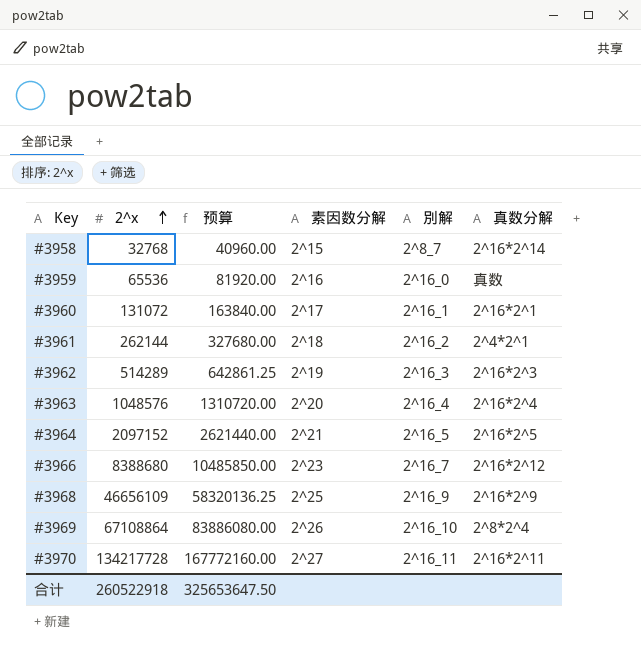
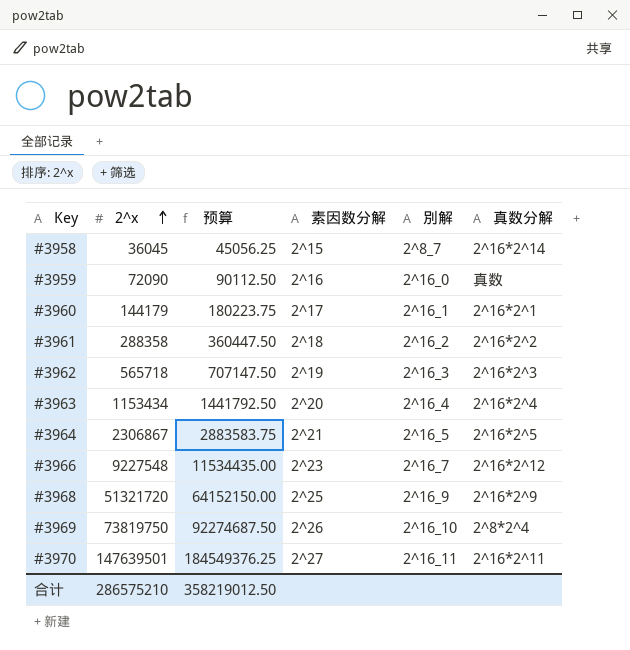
#3958 | 2^x: 32768 -> 36045
#3958 | 预算: 40960.00 -> 45056.25
#3959 | 2^x: 65536 -> 72090
#3959 | 预算: 81920.00 -> 90112.50
#3960 | 2^x: 131072 -> 144179
#3960 | 预算: 163840.00 -> 180223.75
#3961 | 2^x: 262144 -> 288358
#3961 | 预算: 327680.00 -> 360447.50
#3961 | 真数分解: 2^4*2^1 -> 2^16*2^2
#3962 | 2^x: 514289 -> 565718
#3962 | 预算: 642861.25 -> 707147.50
#3963 | 2^x: 1048576 -> 1153434
#3963 | 预算: 1310720.00 -> 1441792.50
#3964 | 2^x: 2097152 -> 2306867
#3964 | 预算: 2621440.00 -> 2883583.75
#3966 | 2^x: 8388680 -> 9227548
#3966 | 预算: 10485850.00 -> 11534435.00
#3968 | 2^x: 46656109 -> 51321720
#3968 | 预算: 58320136.25 -> 64152150.00
#3969 | 2^x: 67108864 -> 73819750
#3969 | 预算: 83886080.00 -> 92274687.50
#3970 | 2^x: 134217728 -> 147639501
#3970 | 预算: 167772160.00 -> 184549376.25
合计 | 2^x: 260522918 -> 286575210
合计 | 预算: 325653647.50 -> 358219012.50

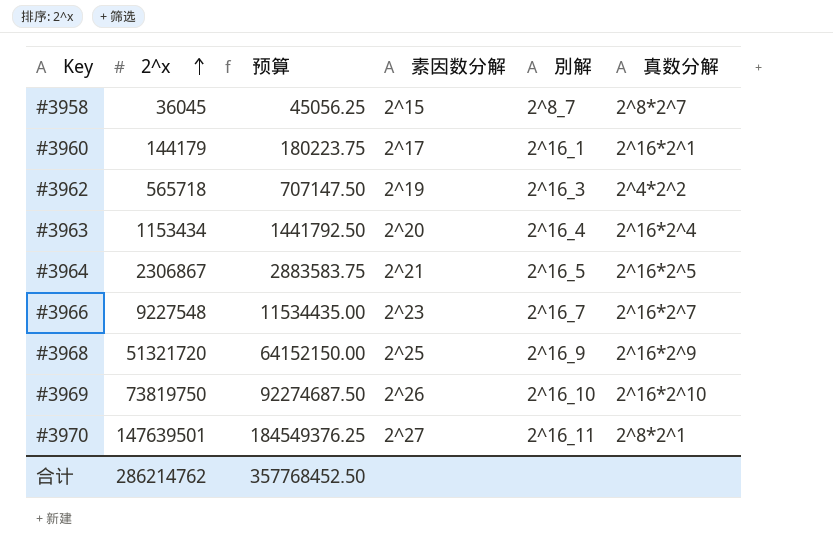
row #3959: 72090 | 90112.50 | 2^16 | 2^16_0 | 真数 -> none
row #3961: 288358 | 360447.50 | 2^18 | 2^16_2 | 2^16*2^2 -> none
#3958 | 真数分解: 2^16*2^14 -> 2^8*2^7
#3962 | 真数分解: 2^16*2^3 -> 2^4*2^2
#3966 | 真数分解: 2^16*2^12 -> 2^16*2^7
#3969 | 真数分解: 2^8*2^4 -> 2^16*2^10
#3970 | 真数分解: 2^16*2^11 -> 2^8*2^1
合计 | 2^x: 286575210 -> 286214762
合计 | 预算: 358219012.50 -> 357768452.50

